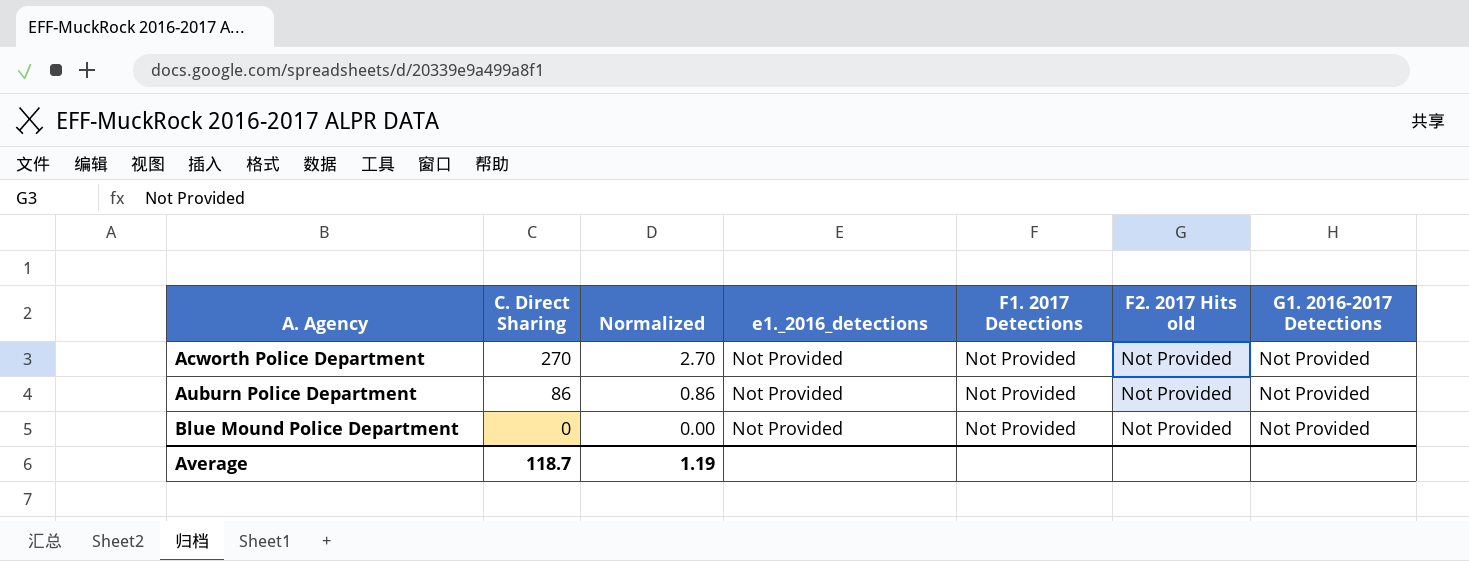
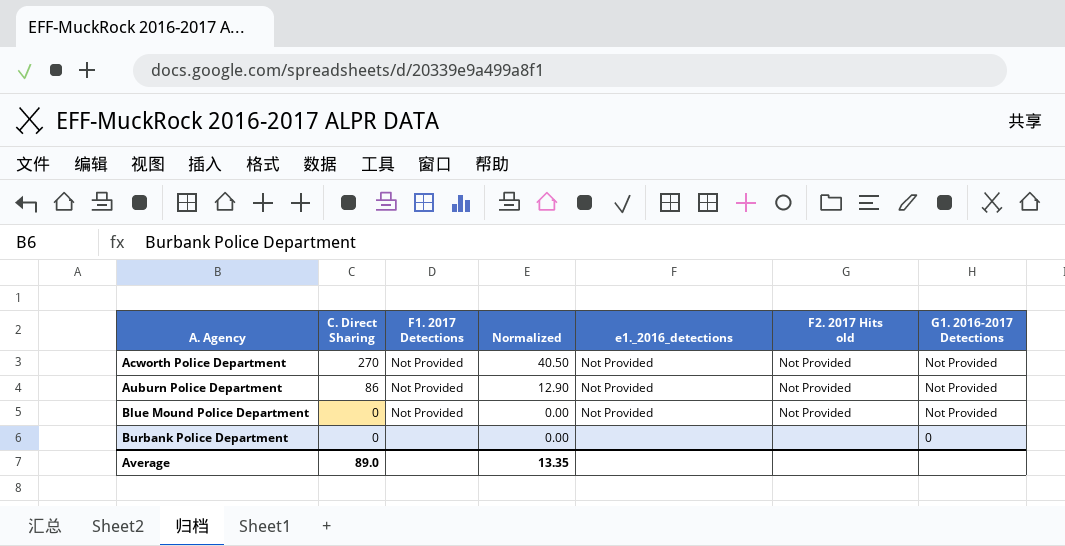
column F1. 2017 Detections | position: 5 -> 3
column Normalized | formula: [C. Direct Sharing] * 0.01 -> [C. Direct Sharing] * 0.15
row Burbank Police Department: none -> 0 | none | 0.00 | none | none | 0
Average | C. Direct Sharing: 118.7 -> 89.0
Average | Normalized: 1.19 -> 13.35

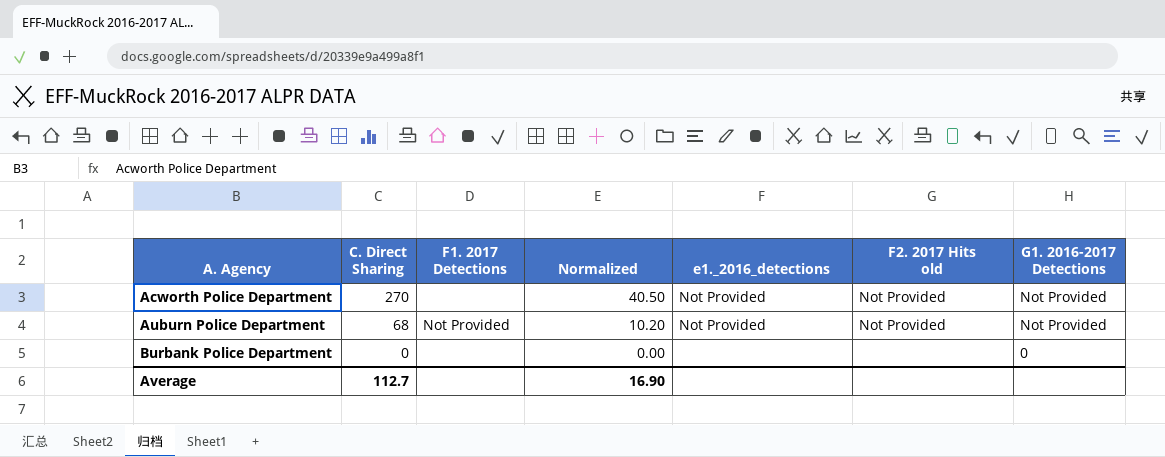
row Blue Mound Police Department: 0 | Not Provided | 0.00 | Not Provided | Not Provided | Not Provided -> none
Acworth Police Department | F1. 2017 Detections: Not Provided -> none
Auburn Police Department | C. Direct Sharing: 86 -> 68
Auburn Police Department | Normalized: 12.90 -> 10.20
Average | C. Direct Sharing: 89.0 -> 112.7
Average | Normalized: 13.35 -> 16.90

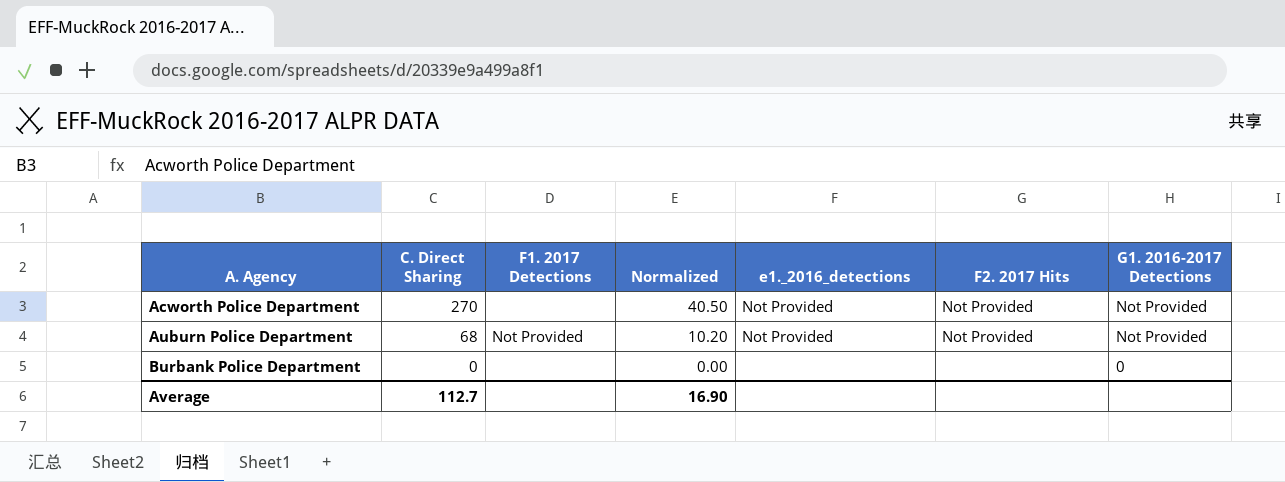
column name: F2. 2017 Hits old -> F2. 2017 Hits

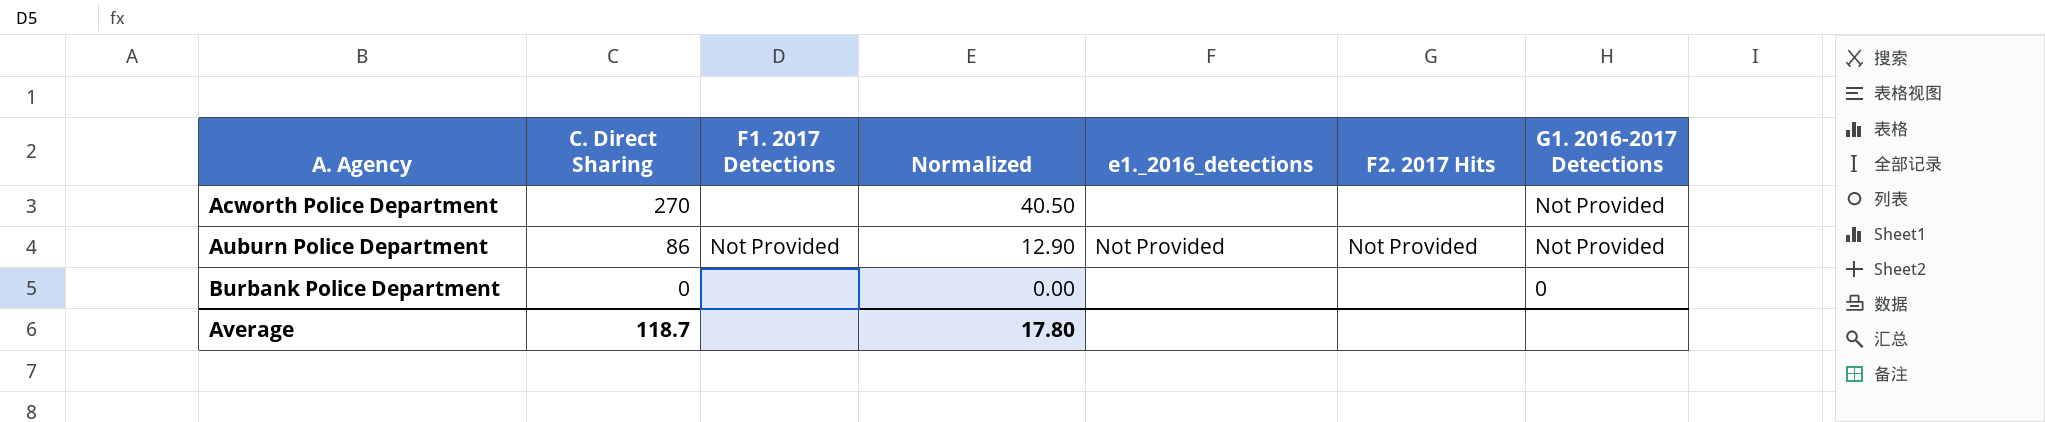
Acworth Police Department | e1._2016_detections: Not Provided -> none
Acworth Police Department | F2. 2017 Hits: Not Provided -> none
Auburn Police Department | C. Direct Sharing: 68 -> 86
Auburn Police Department | Normalized: 10.20 -> 12.90
Average | C. Direct Sharing: 112.7 -> 118.7
Average | Normalized: 16.90 -> 17.80

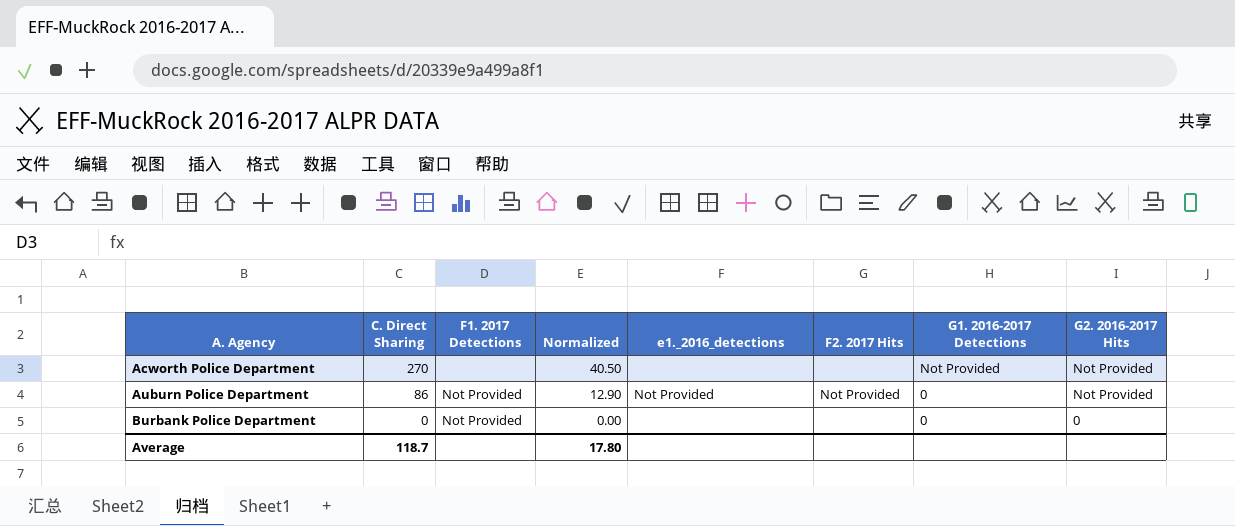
column G2. 2016-2017 Hits | position: none -> 8
Auburn Police Department | G1. 2016-2017 Detections: Not Provided -> 0
Burbank Police Department | F1. 2017 Detections: none -> Not Provided

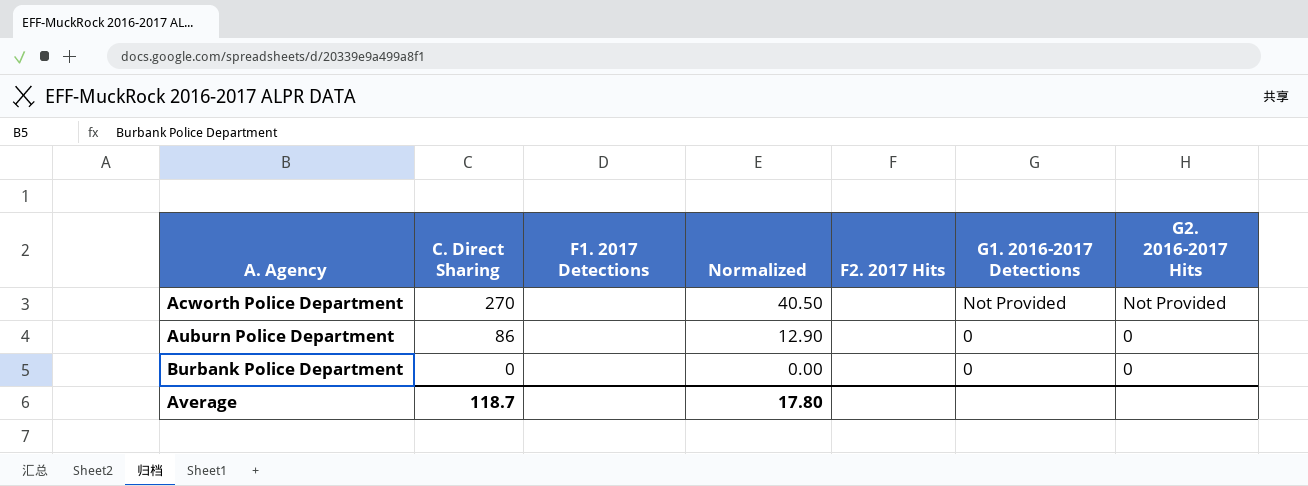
column e1._2016_detections | position: 5 -> none
Auburn Police Department | F1. 2017 Detections: Not Provided -> none
Auburn Police Department | F2. 2017 Hits: Not Provided -> none
Auburn Police Department | G2. 2016-2017 Hits: Not Provided -> 0
Burbank Police Department | F1. 2017 Detections: Not Provided -> none

